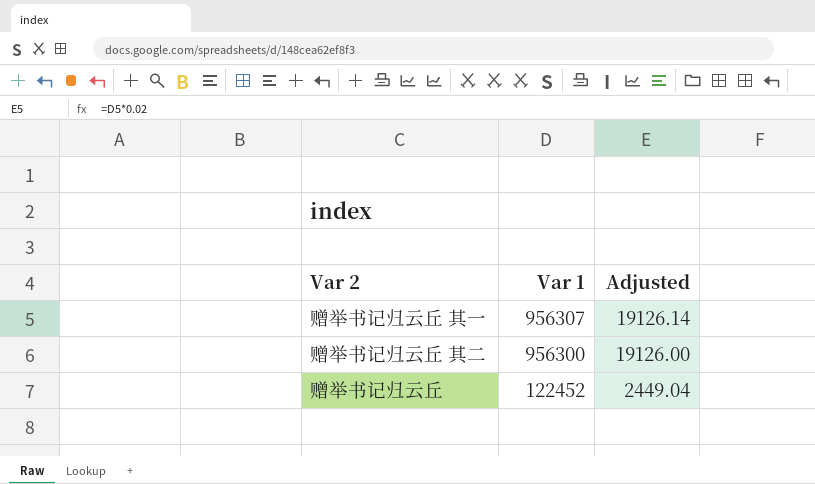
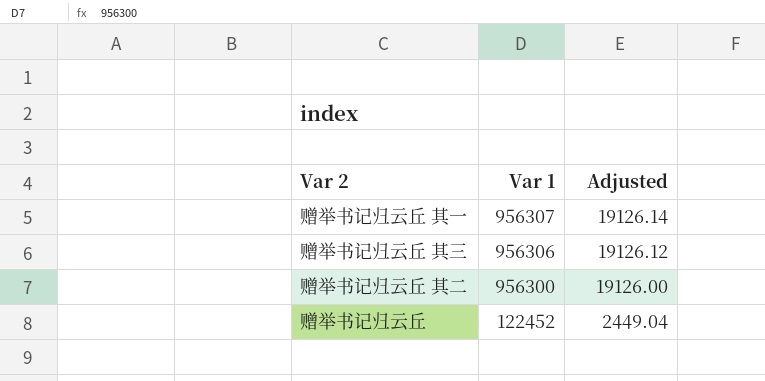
row 赠举书记归云丘 其三: none -> 956306 | 19126.12

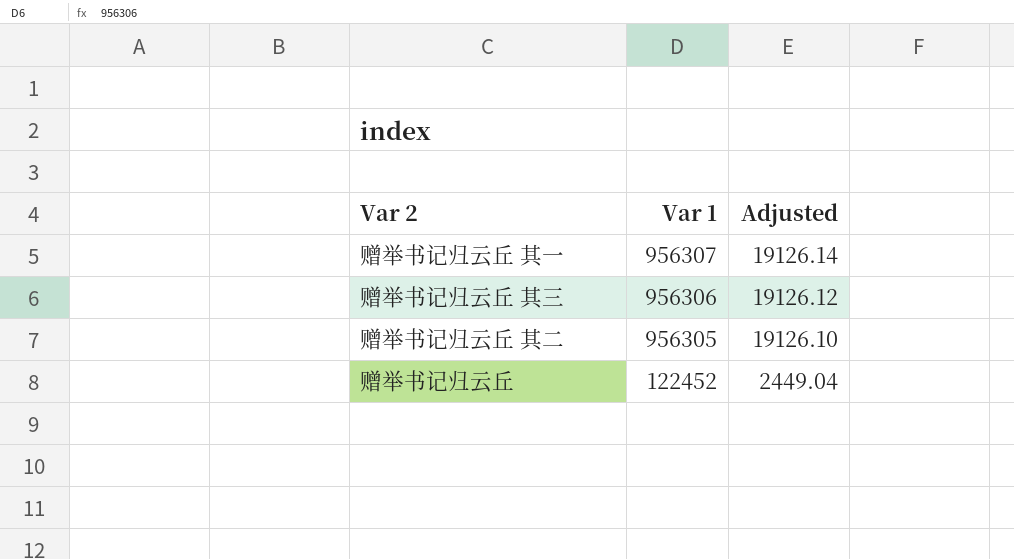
赠举书记归云丘 其二 | Var 1: 956300 -> 956305
赠举书记归云丘 其二 | Adjusted: 19126.00 -> 19126.10

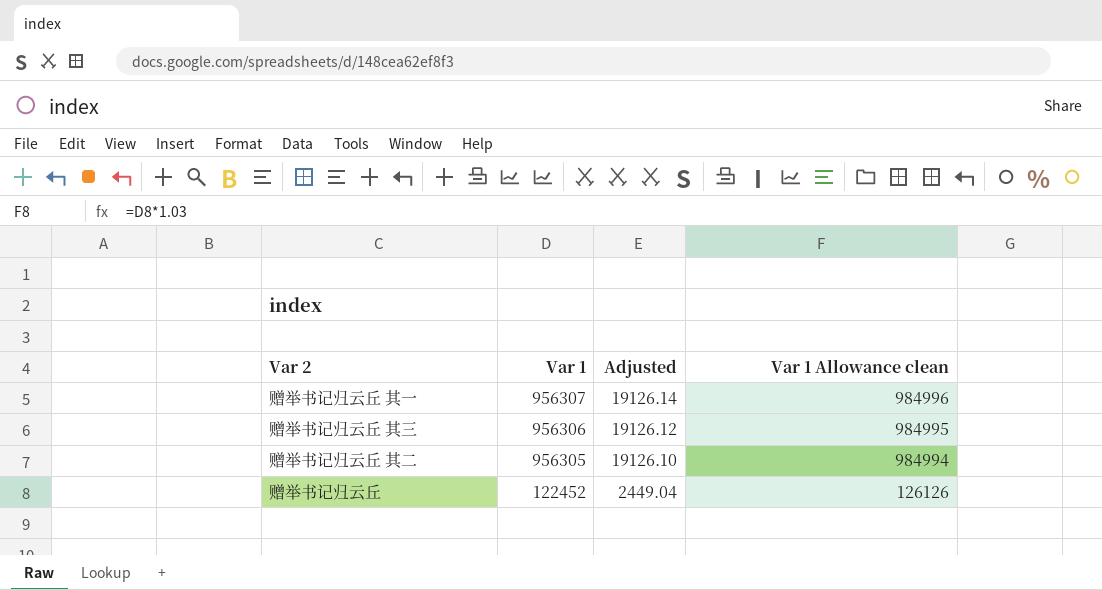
column Var 1 Allowance clean | formula: none -> [Var 1] * 1.03

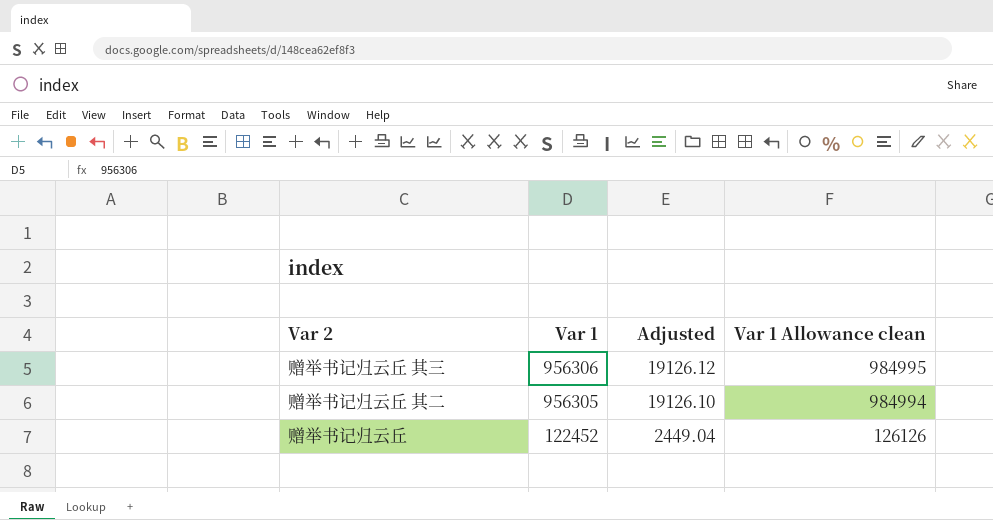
row 赠举书记归云丘 其一: 956307 | 19126.14 | 984996 -> none

